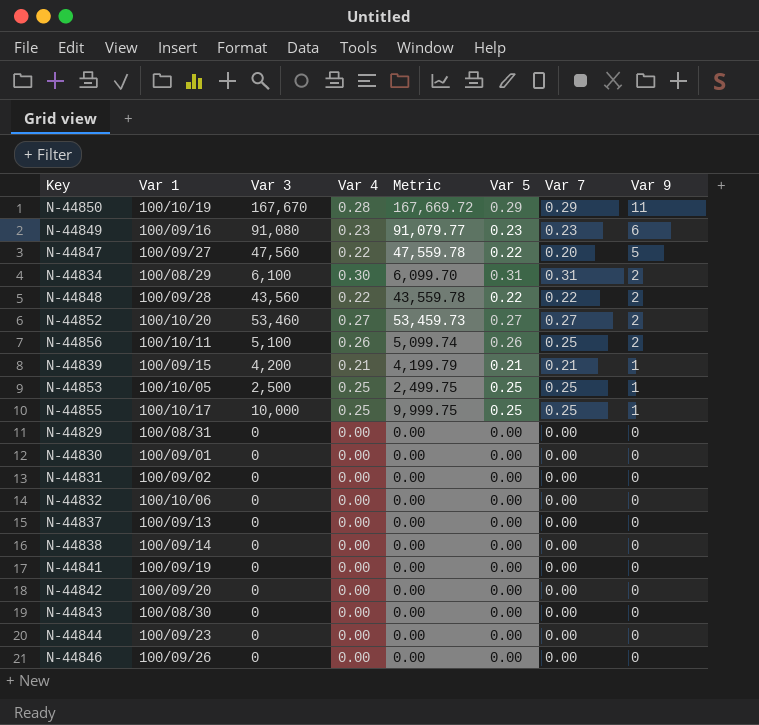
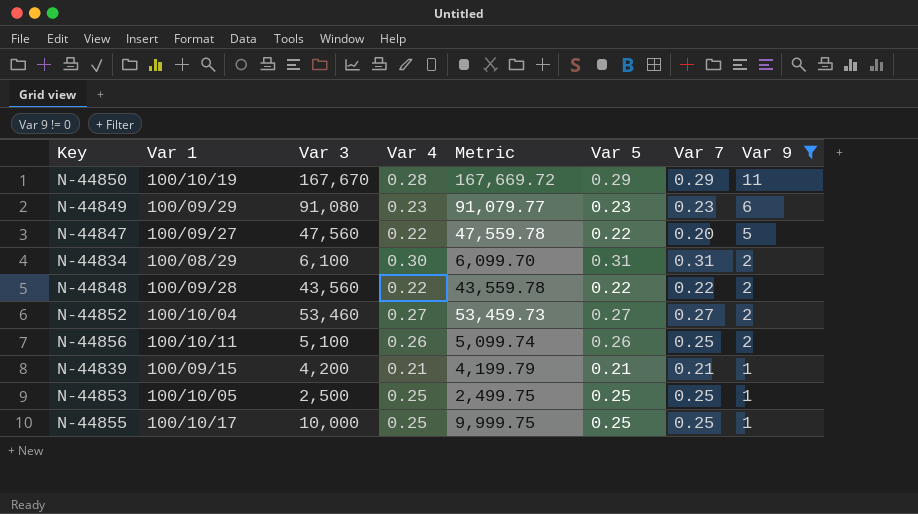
filter: none -> Var 9 != 0
N-44849 | Var 1: 100/09/16 -> 100/09/29
N-44852 | Var 1: 100/10/20 -> 100/10/04

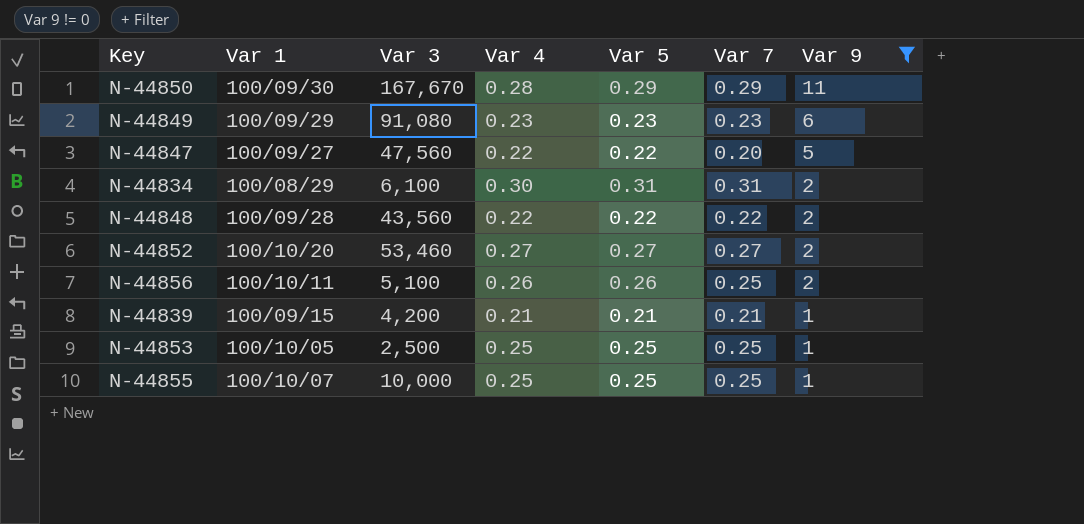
column Metric | formula: [Var 3] - [Var 4] -> none
N-44850 | Var 1: 100/10/19 -> 100/09/30
N-44852 | Var 1: 100/10/04 -> 100/10/20
N-44855 | Var 1: 100/10/17 -> 100/10/07

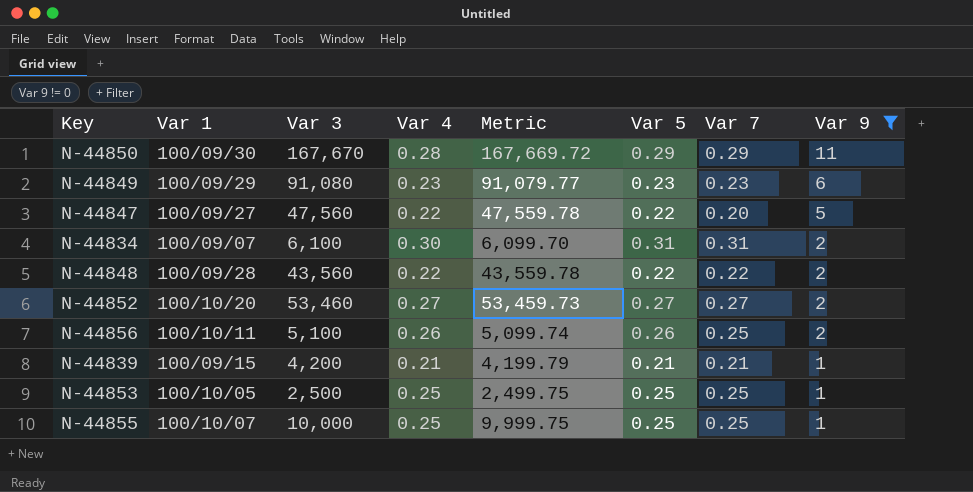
column Metric | formula: none -> [Var 3] - [Var 4]
N-44834 | Var 1: 100/08/29 -> 100/09/07

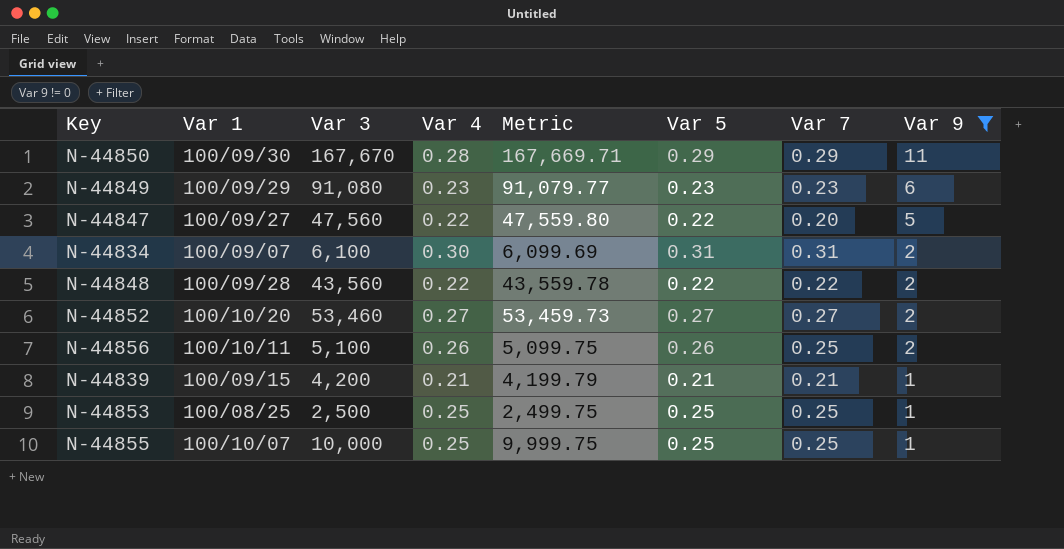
column Metric | formula: [Var 3] - [Var 4] -> [Var 3] - [Var 7]
N-44853 | Var 1: 100/10/05 -> 100/08/25

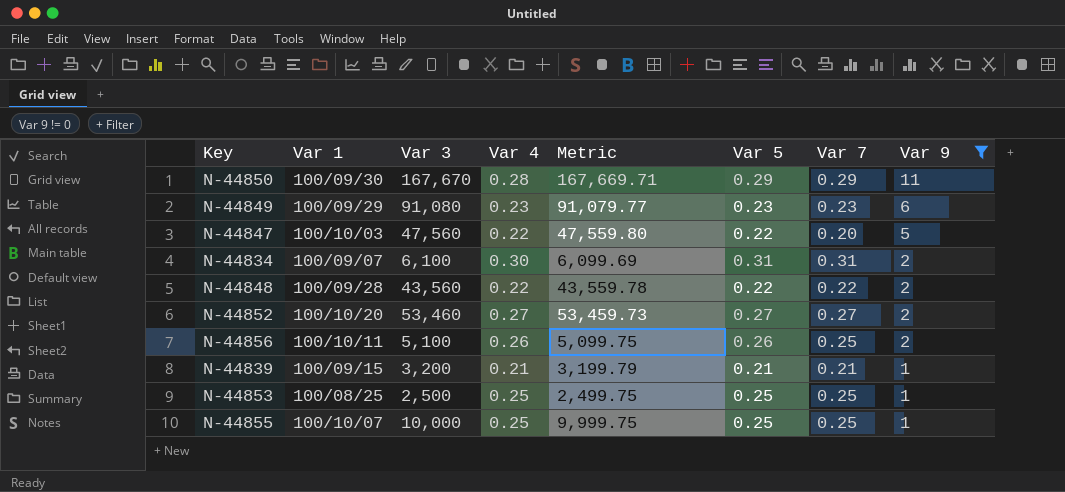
N-44847 | Var 1: 100/09/27 -> 100/10/03
N-44839 | Var 3: 4,200 -> 3,200
N-44839 | Metric: 4,199.79 -> 3,199.79

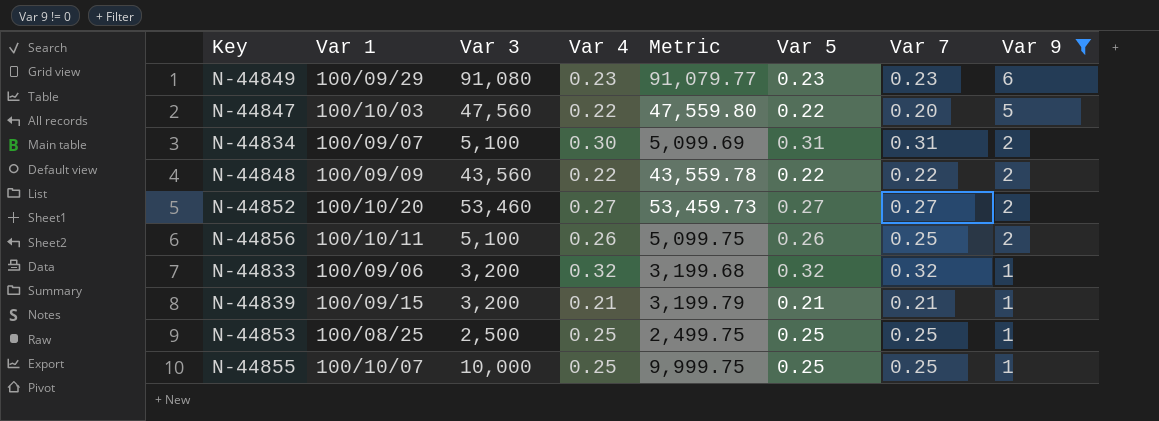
row N-44850: 100/09/30 | 167,670 | 0.28 | 167,669.71 | 0.29 | 0.29 | 11 -> none
N-44834 | Var 3: 6,100 -> 5,100
N-44834 | Metric: 6,099.69 -> 5,099.69
N-44848 | Var 1: 100/09/28 -> 100/09/09
row N-44833: none -> 100/09/06 | 3,200 | 0.32 | 3,199.68 | 0.32 | 0.32 | 1

